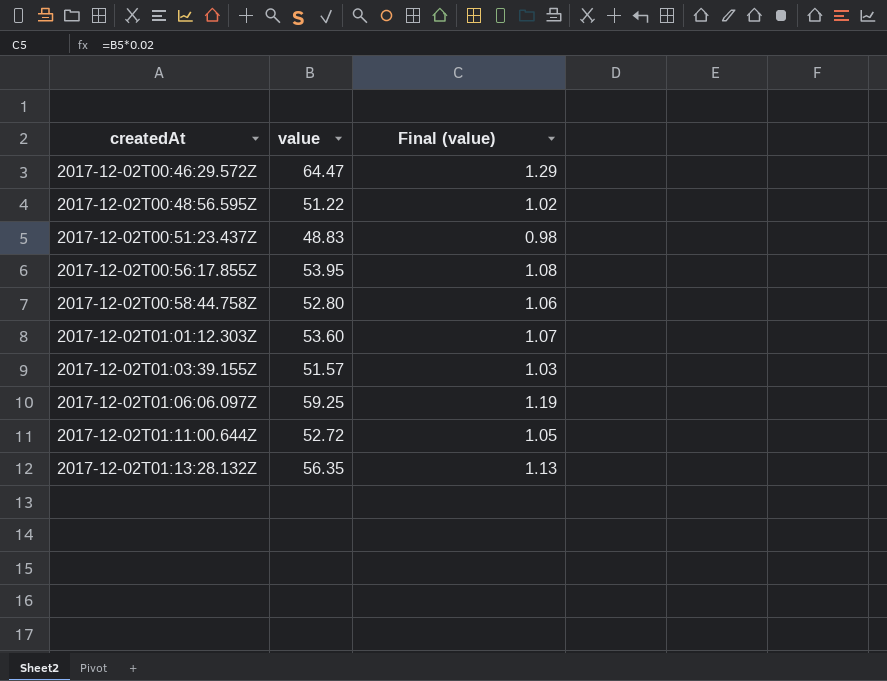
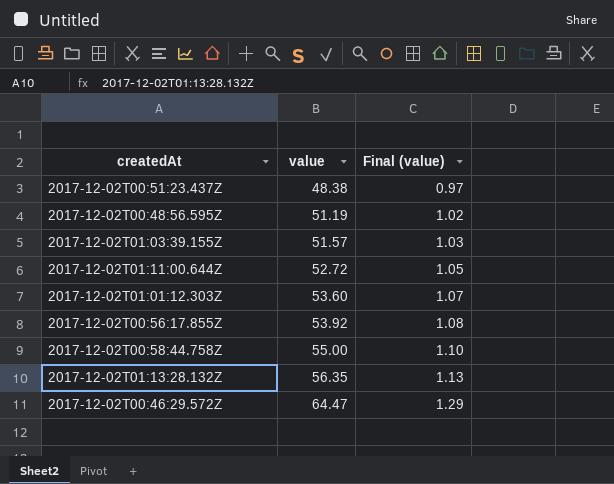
row order: createdAt ascending -> value ascending
row 2017-12-02T01:06:06.097Z: 59.25 | 1.19 -> none
2017-12-02T00:51:23.437Z | value: 48.83 -> 48.38
2017-12-02T00:51:23.437Z | Final (value): 0.98 -> 0.97
2017-12-02T00:48:56.595Z | value: 51.22 -> 51.19
2017-12-02T00:56:17.855Z | value: 53.95 -> 53.92
2017-12-02T00:58:44.758Z | value: 52.80 -> 55.00
2017-12-02T00:58:44.758Z | Final (value): 1.06 -> 1.10

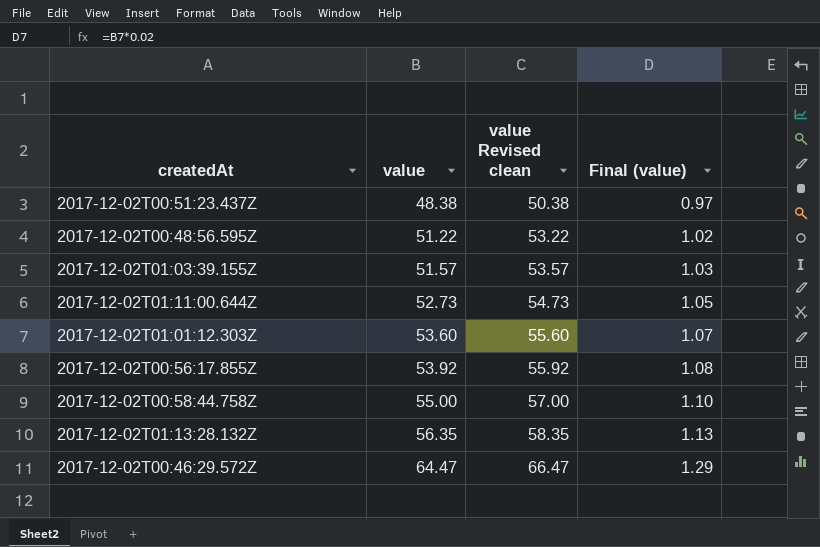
column value Revised clean | formula: none -> [value] + 2
2017-12-02T00:48:56.595Z | value: 51.19 -> 51.22
2017-12-02T01:11:00.644Z | value: 52.72 -> 52.73

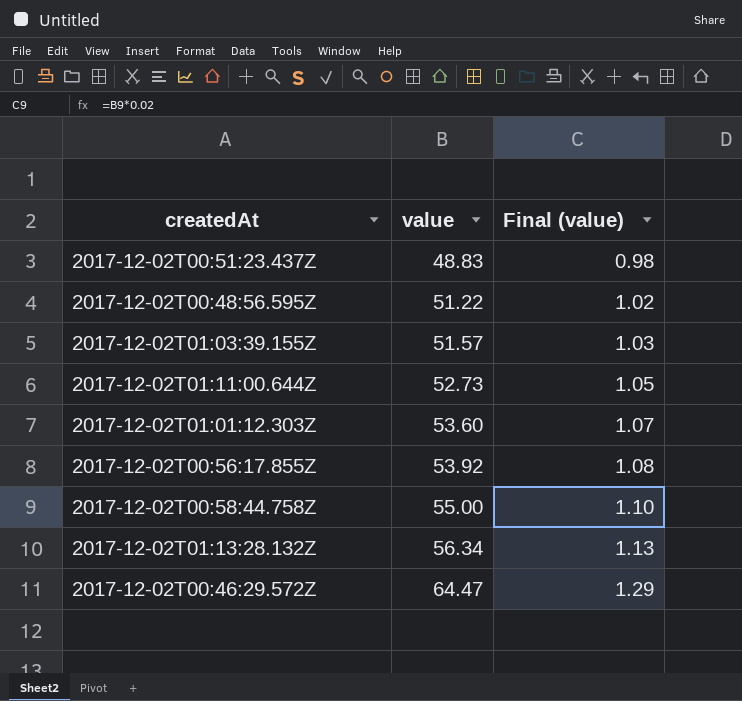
column value Revised clean | formula: [value] + 2 -> none
2017-12-02T00:51:23.437Z | value: 48.38 -> 48.83
2017-12-02T00:51:23.437Z | Final (value): 0.97 -> 0.98
2017-12-02T01:13:28.132Z | value: 56.35 -> 56.34

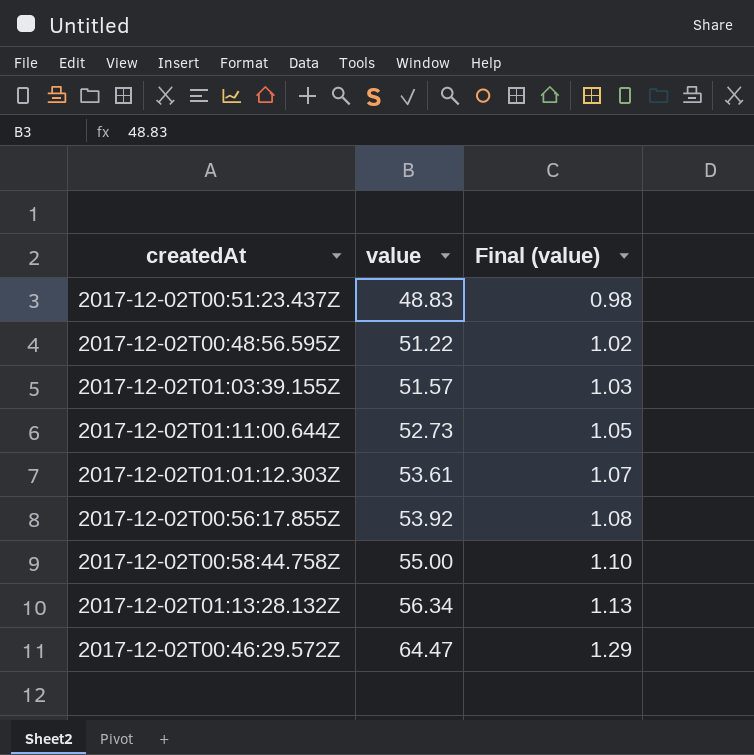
2017-12-02T01:01:12.303Z | value: 53.60 -> 53.61

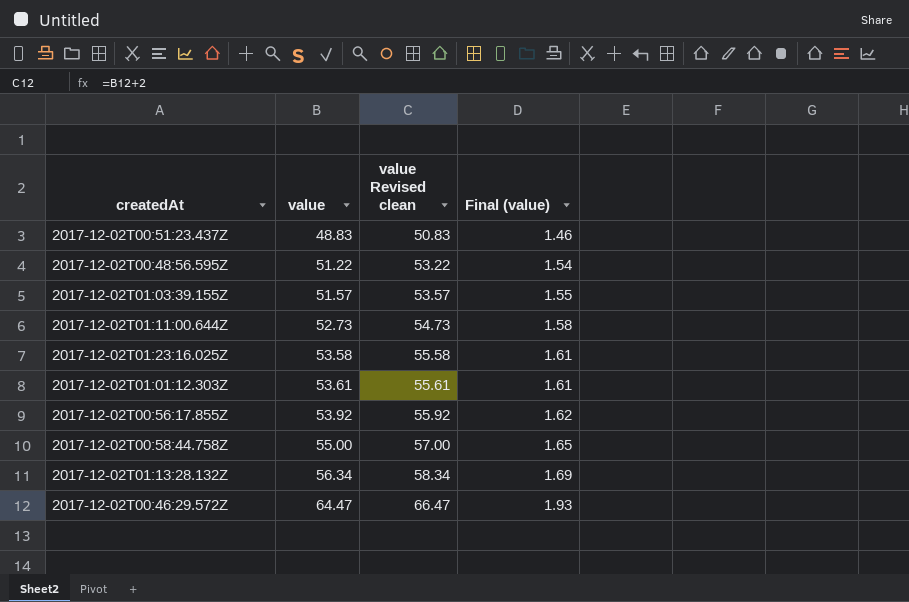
column value Revised clean | formula: none -> [value] + 2
column Final (value) | formula: [value] * 0.02 -> [value] * 0.03
row 2017-12-02T01:23:16.025Z: none -> 53.58 | 55.58 | 1.61

